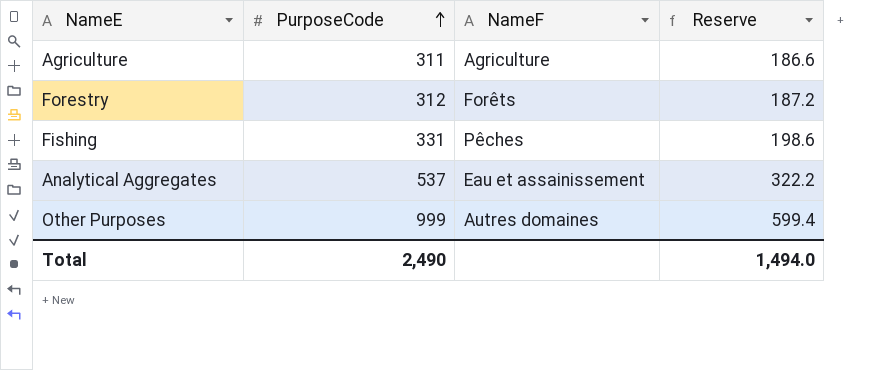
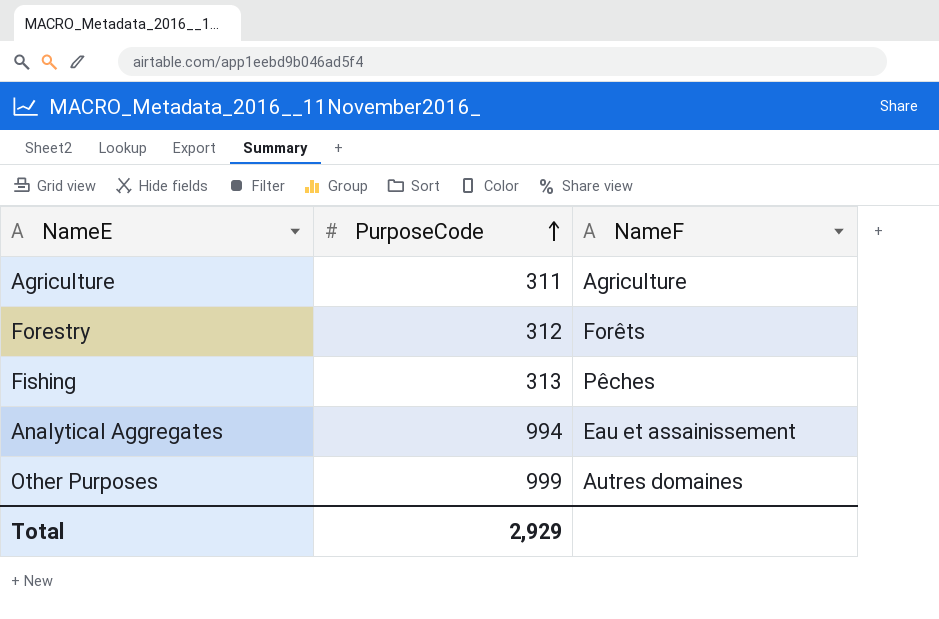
column Reserve | formula: [PurposeCode] * 0.6 -> none
Fishing | PurposeCode: 331 -> 313
Analytical Aggregates | PurposeCode: 537 -> 994
Total | PurposeCode: 2,490 -> 2,929

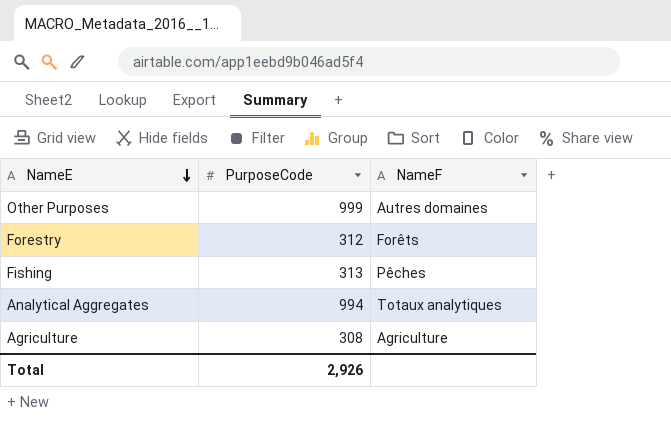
row order: PurposeCode ascending -> NameE descending
Analytical Aggregates | NameF: Eau et assainissement -> Totaux analytiques
Agriculture | PurposeCode: 311 -> 308
Total | PurposeCode: 2,929 -> 2,926

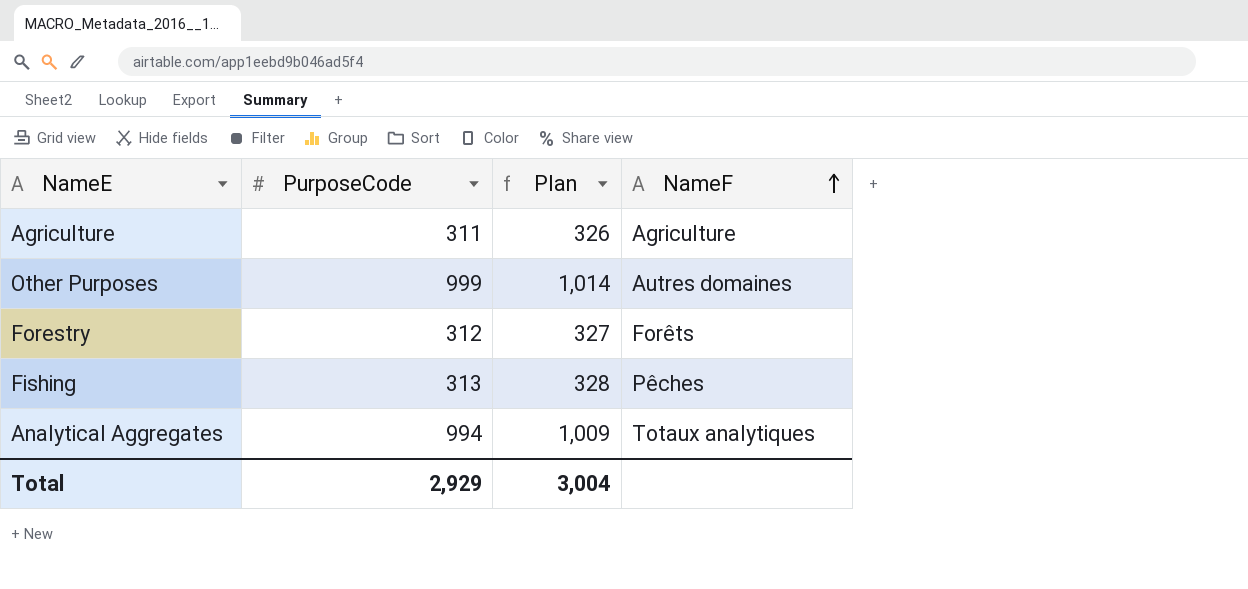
row order: NameE descending -> NameF ascending
column Plan | formula: none -> [PurposeCode] + 15
Agriculture | PurposeCode: 308 -> 311
Total | PurposeCode: 2,926 -> 2,929

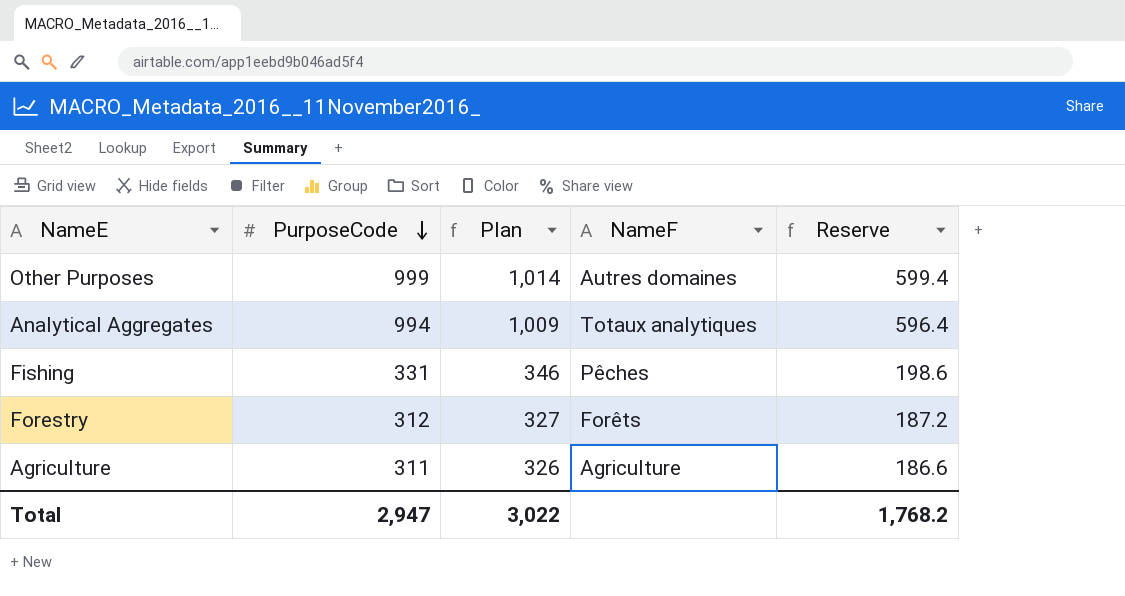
row order: NameF ascending -> PurposeCode descending
column Reserve | formula: none -> [PurposeCode] * 0.6
Fishing | PurposeCode: 313 -> 331
Fishing | Plan: 328 -> 346
Total | PurposeCode: 2,929 -> 2,947
Total | Plan: 3,004 -> 3,022

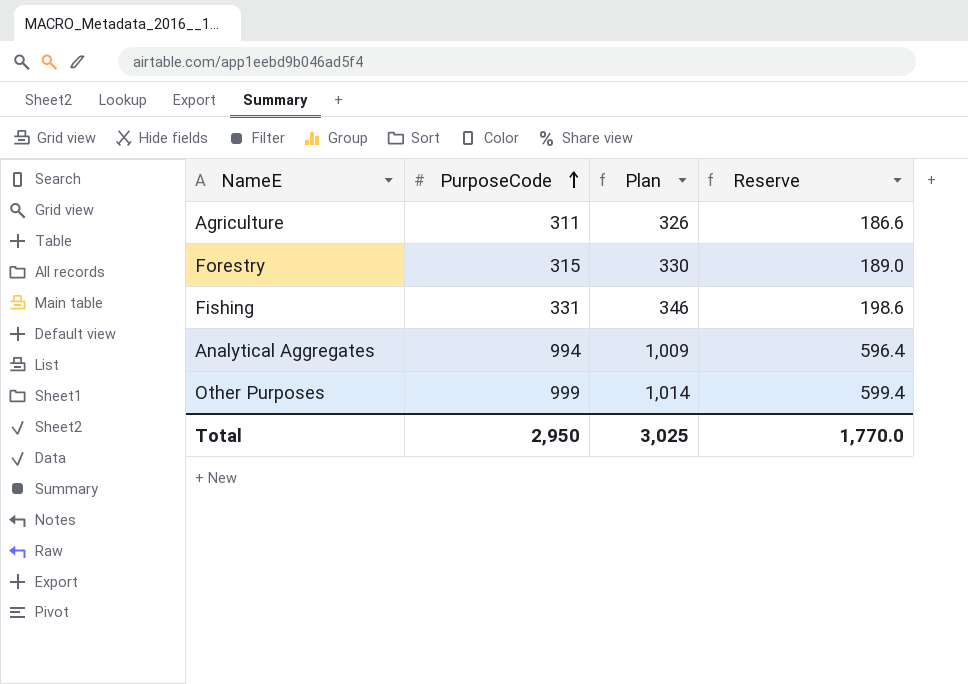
row order: PurposeCode descending -> PurposeCode ascending
column NameF | position: 4 -> none
Forestry | PurposeCode: 312 -> 315
Forestry | Plan: 327 -> 330
Forestry | Reserve: 187.2 -> 189.0
Total | PurposeCode: 2,947 -> 2,950
Total | Plan: 3,022 -> 3,025
Total | Reserve: 1,768.2 -> 1,770.0

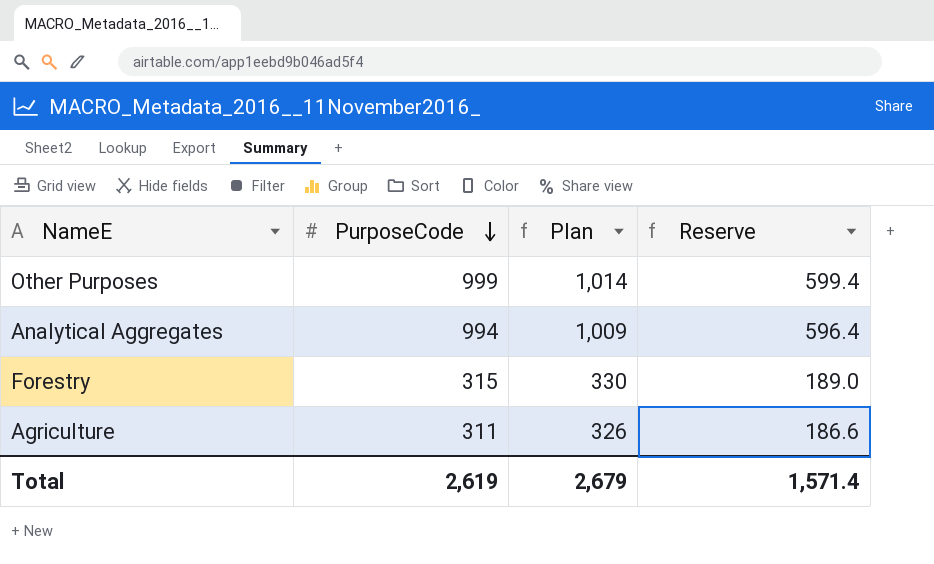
row order: PurposeCode ascending -> PurposeCode descending
row Fishing: 331 | 346 | 198.6 -> none
Total | PurposeCode: 2,950 -> 2,619
Total | Plan: 3,025 -> 2,679
Total | Reserve: 1,770.0 -> 1,571.4

